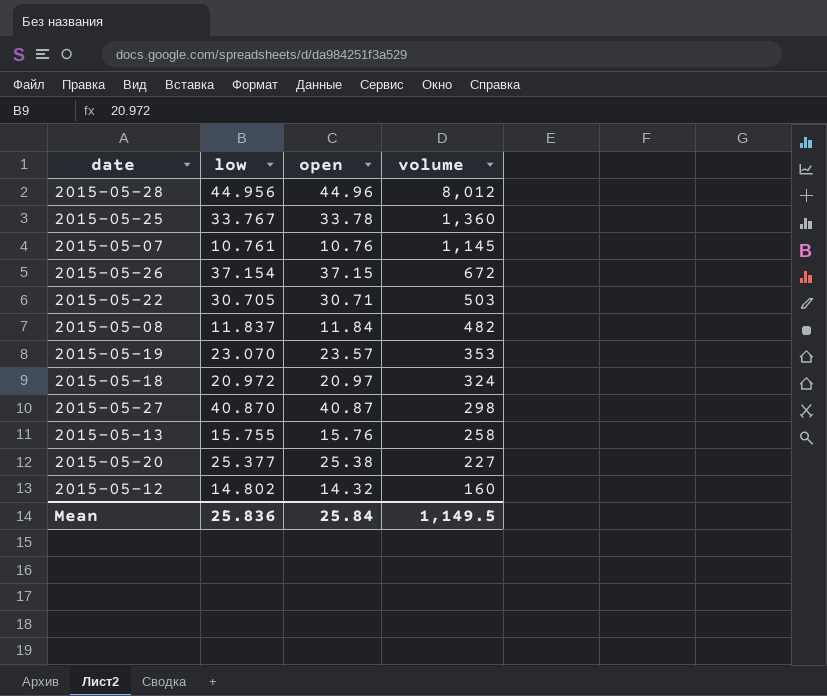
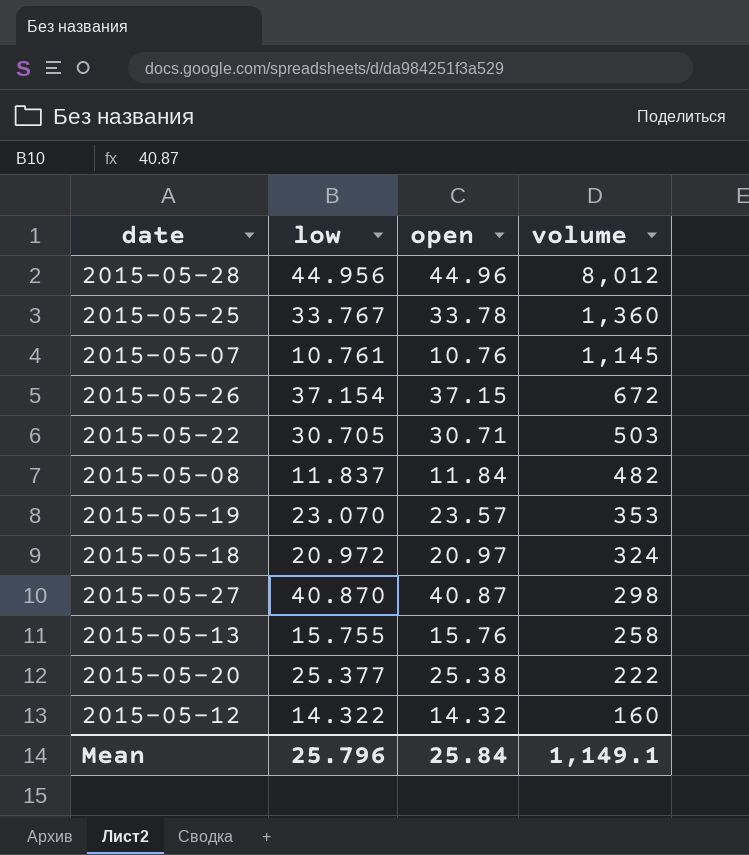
2015-05-20 | volume: 227 -> 222
2015-05-12 | low: 14.802 -> 14.322
Mean | low: 25.836 -> 25.796
Mean | volume: 1,149.5 -> 1,149.1

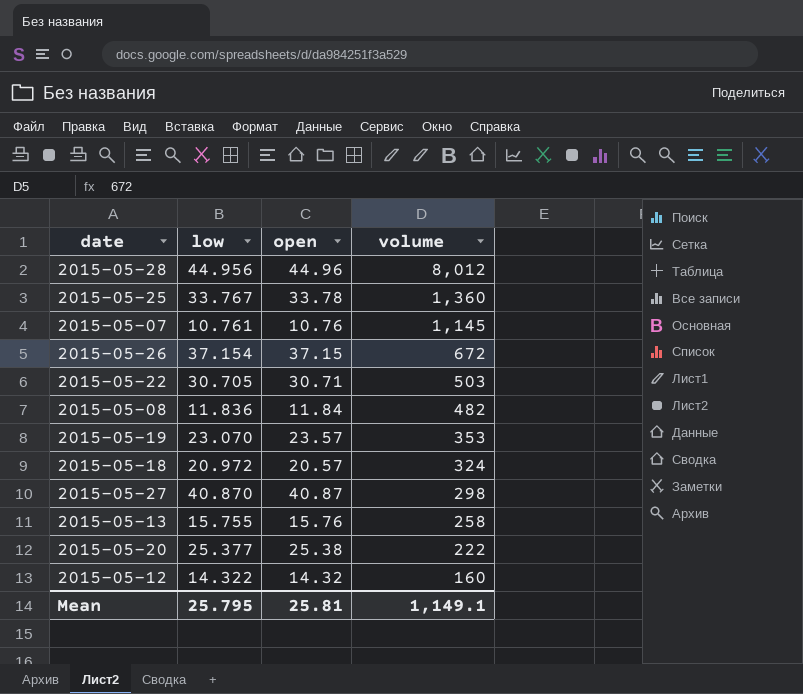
2015-05-08 | low: 11.837 -> 11.836
2015-05-18 | open: 20.97 -> 20.57
Mean | low: 25.796 -> 25.795
Mean | open: 25.84 -> 25.81

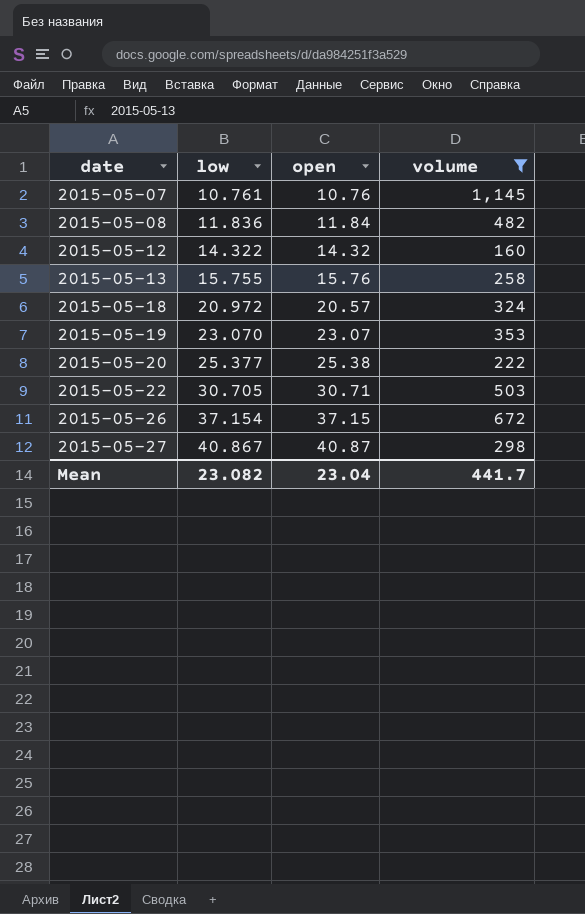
filter: none -> volume <= 1,145
row order: volume descending -> date ascending
2015-05-19 | open: 23.57 -> 23.07
2015-05-27 | low: 40.870 -> 40.867
Mean | low: 25.795 -> 23.082
Mean | open: 25.81 -> 23.04
Mean | volume: 1,149.1 -> 441.7

